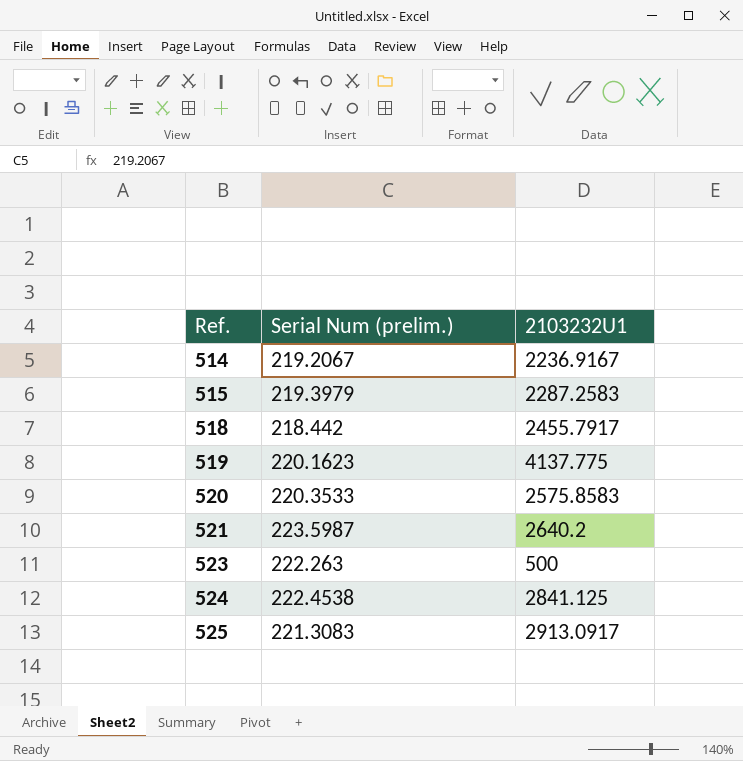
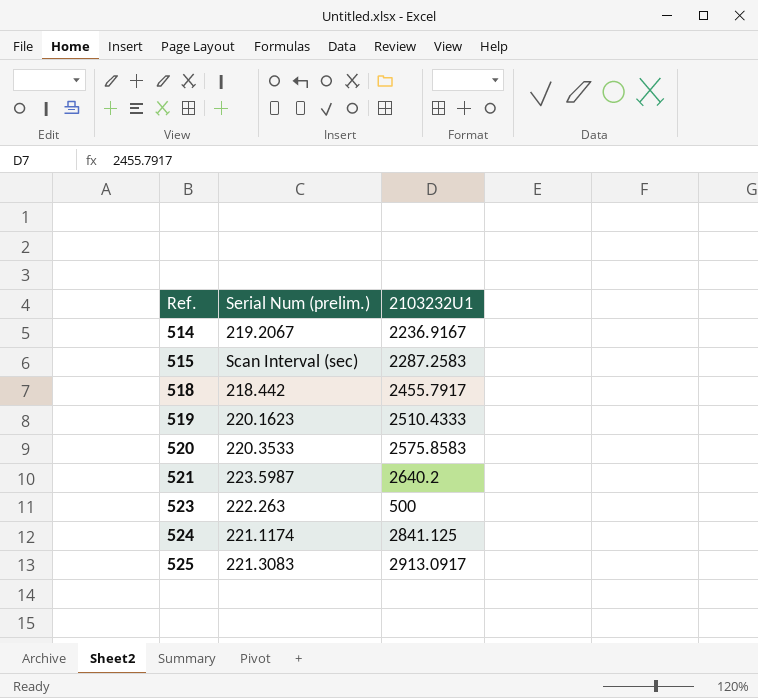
515 | Serial Num (prelim.): 219.3979 -> Scan Interval (sec)
519 | 2103232U1: 4137.775 -> 2510.4333
524 | Serial Num (prelim.): 222.4538 -> 221.1174

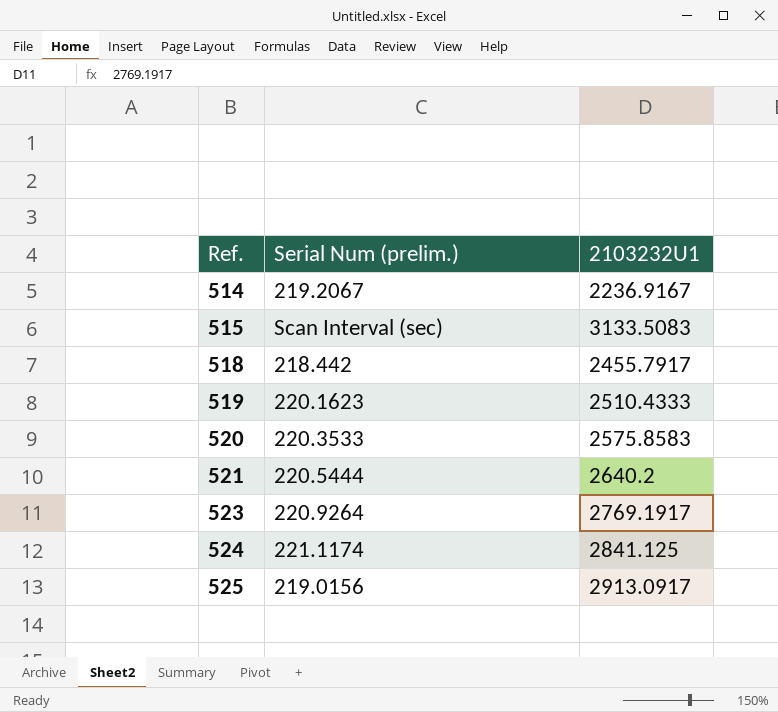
515 | 2103232U1: 2287.2583 -> 3133.5083
521 | Serial Num (prelim.): 223.5987 -> 220.5444
523 | Serial Num (prelim.): 222.263 -> 220.9264
523 | 2103232U1: 500 -> 2769.1917
525 | Serial Num (prelim.): 221.3083 -> 219.0156

